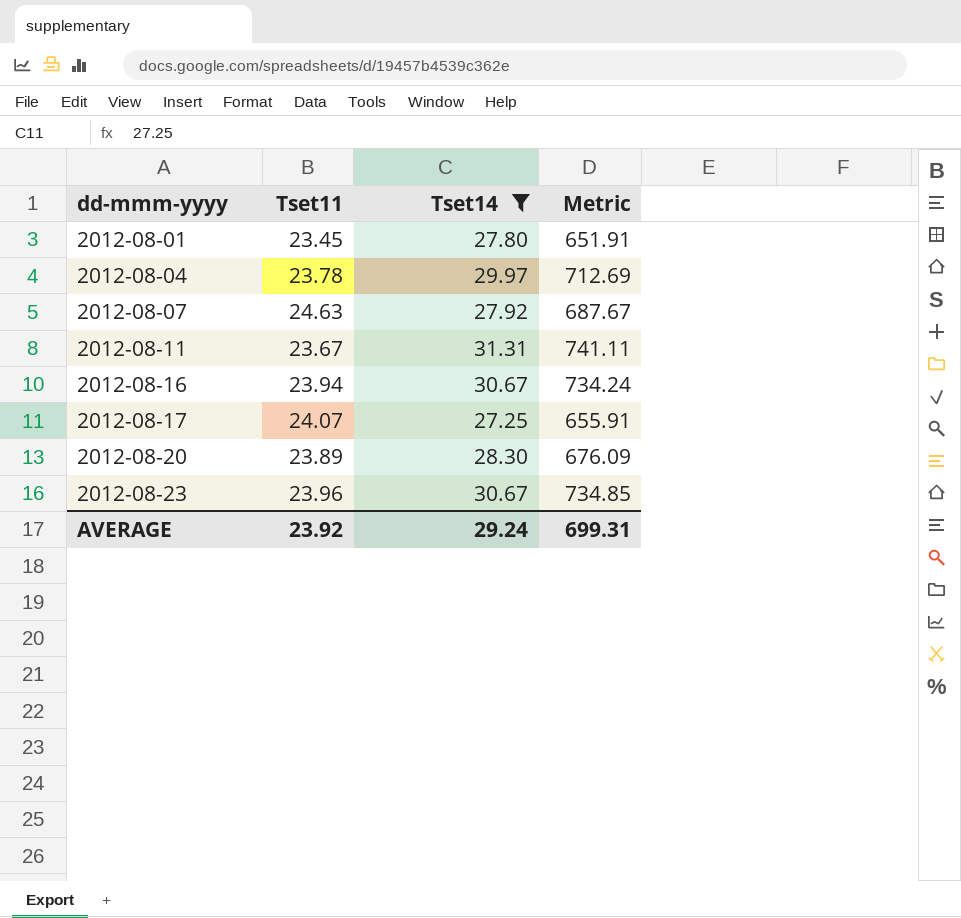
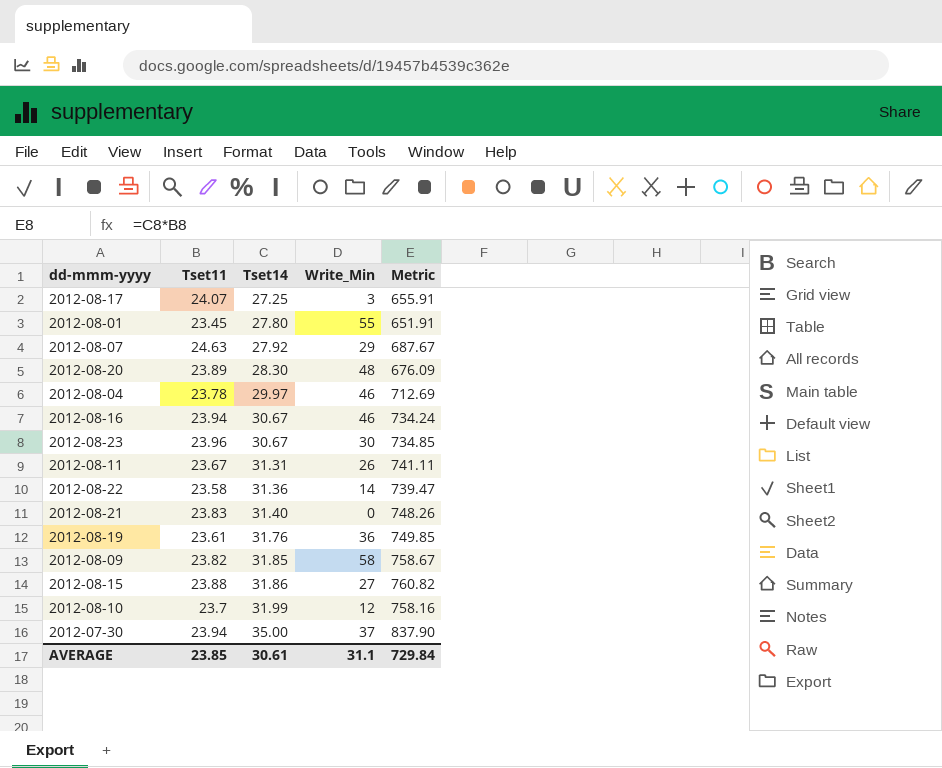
filter: Tset14 <= 31.31 -> none
row order: dd-mmm-yyyy ascending -> Tset14 ascending
column Write_Min | position: none -> 4
AVERAGE | Tset11: 23.92 -> 23.85
AVERAGE | Tset14: 29.24 -> 30.61
AVERAGE | Metric: 699.31 -> 729.84

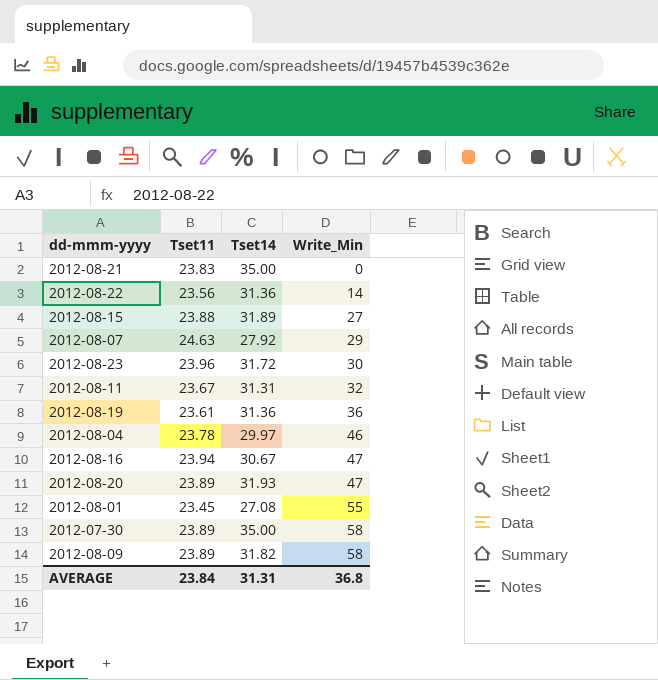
row order: Tset14 ascending -> Write_Min ascending
column Metric | formula: [Tset11] * [Tset14] -> none
row 2012-08-17: 24.07 | 27.25 | 3 | 655.91 -> none
row 2012-08-10: 23.7 | 31.99 | 12 | 758.16 -> none
2012-08-21 | Tset14: 31.40 -> 35.00
2012-08-22 | Tset11: 23.58 -> 23.56
2012-08-15 | Tset14: 31.86 -> 31.89
2012-08-23 | Tset14: 30.67 -> 31.72
2012-08-11 | Write_Min: 26 -> 32
2012-08-19 | Tset14: 31.76 -> 31.36
2012-08-16 | Write_Min: 46 -> 47
2012-08-20 | Tset14: 28.30 -> 31.93
2012-08-20 | Write_Min: 48 -> 47
2012-08-01 | Tset14: 27.80 -> 27.08
2012-07-30 | Tset11: 23.94 -> 23.89
2012-07-30 | Write_Min: 37 -> 58
2012-08-09 | Tset11: 23.82 -> 23.89
2012-08-09 | Tset14: 31.85 -> 31.82
AVERAGE | Tset11: 23.85 -> 23.84
AVERAGE | Tset14: 30.61 -> 31.31
AVERAGE | Write_Min: 31.1 -> 36.8

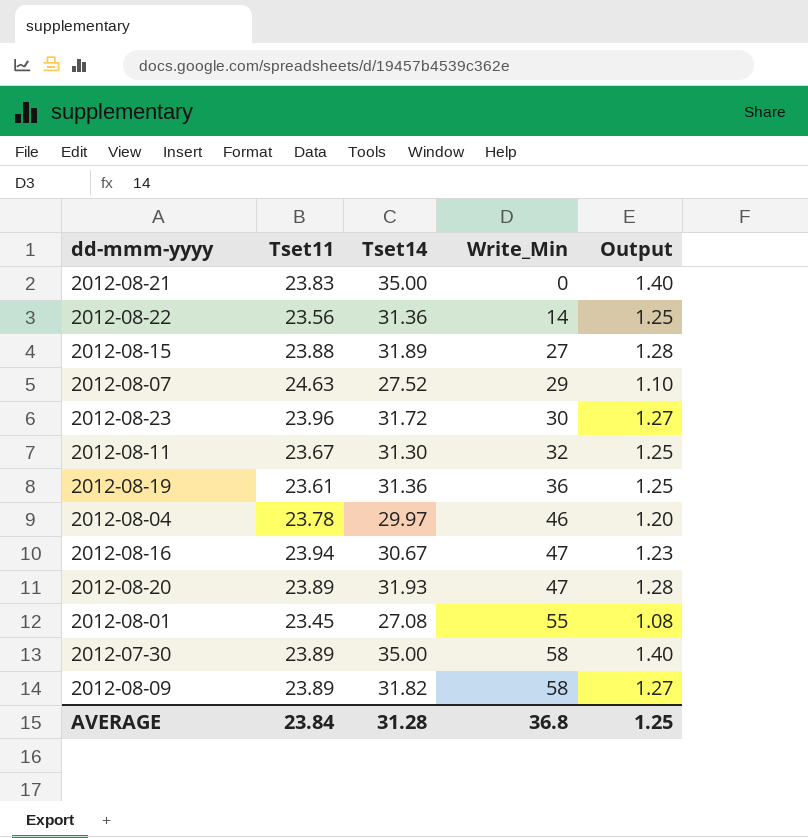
column Output | formula: none -> [Tset14] * 0.04
2012-08-07 | Tset14: 27.92 -> 27.52
2012-08-11 | Tset14: 31.31 -> 31.30
AVERAGE | Tset14: 31.31 -> 31.28

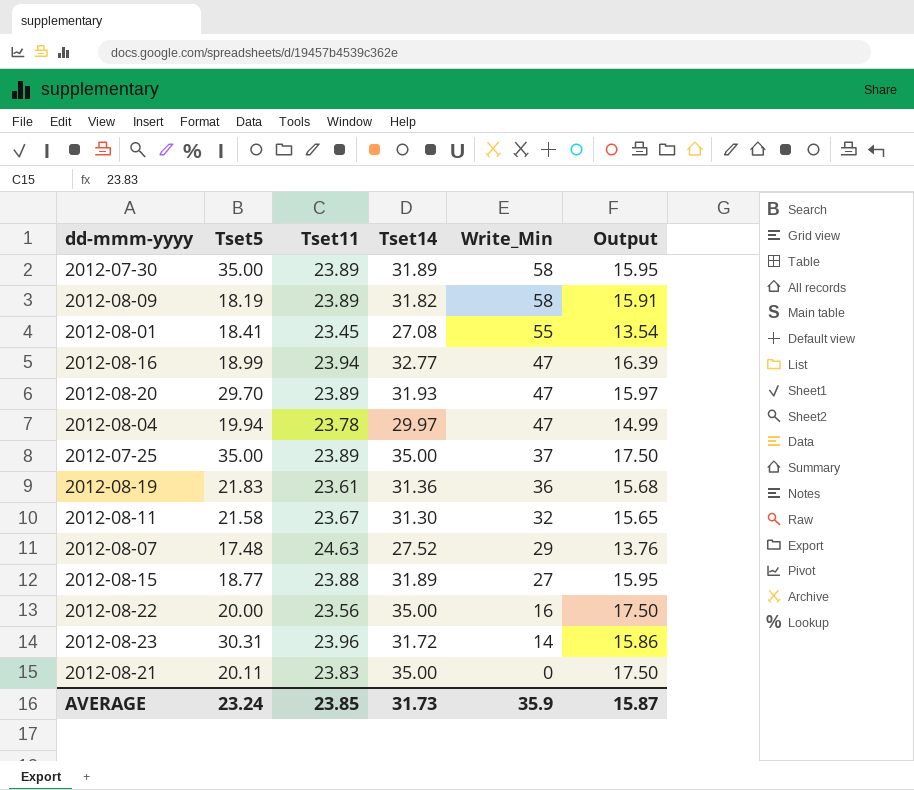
row order: Write_Min ascending -> Write_Min descending
column Tset5 | position: none -> 2
column Output | formula: [Tset14] * 0.04 -> [Tset14] * 0.5
2012-07-30 | Tset14: 35.00 -> 31.89
2012-08-16 | Tset14: 30.67 -> 32.77
2012-08-04 | Write_Min: 46 -> 47
row 2012-07-25: none -> 35.00 | 23.89 | 35.00 | 37 | 17.50
2012-08-22 | Tset14: 31.36 -> 35.00
2012-08-22 | Write_Min: 14 -> 16
2012-08-23 | Write_Min: 30 -> 14
AVERAGE | Tset11: 23.84 -> 23.85
AVERAGE | Tset14: 31.28 -> 31.73
AVERAGE | Write_Min: 36.8 -> 35.9
AVERAGE | Output: 1.25 -> 15.87

